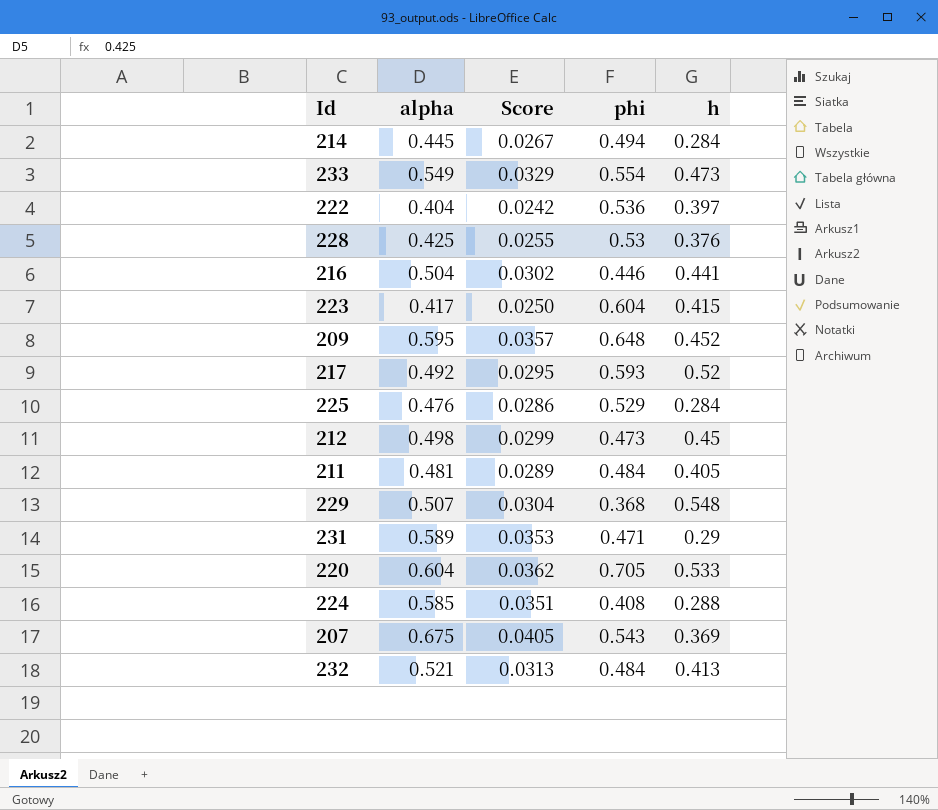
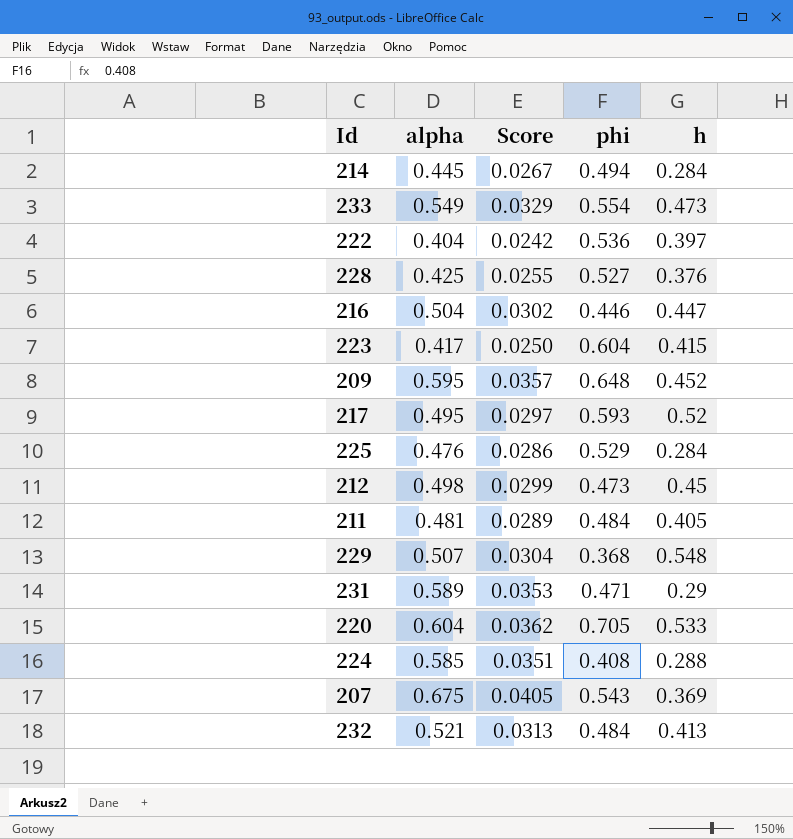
228 | phi: 0.53 -> 0.527
216 | h: 0.441 -> 0.447
217 | alpha: 0.492 -> 0.495
217 | Score: 0.0295 -> 0.0297

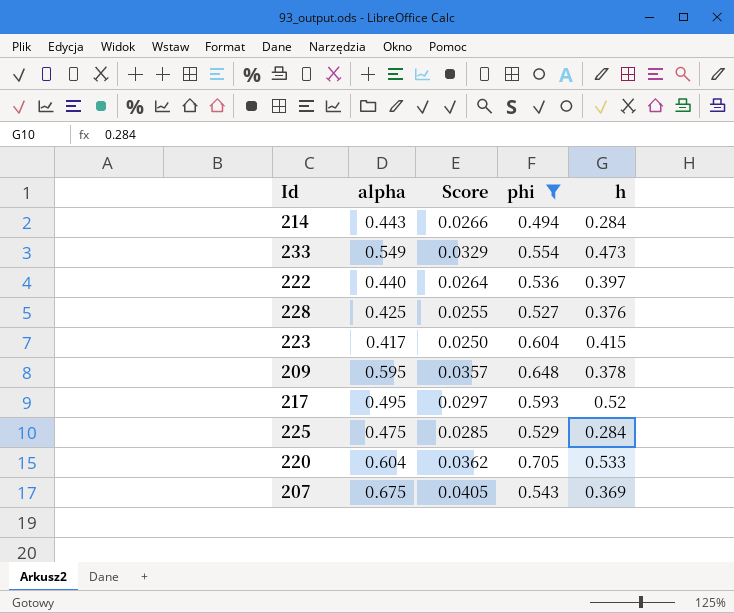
filter: none -> phi >= 0.494
214 | alpha: 0.445 -> 0.443
214 | Score: 0.0267 -> 0.0266
222 | alpha: 0.404 -> 0.440
222 | Score: 0.0242 -> 0.0264
209 | h: 0.452 -> 0.378
225 | alpha: 0.476 -> 0.475
225 | Score: 0.0286 -> 0.0285

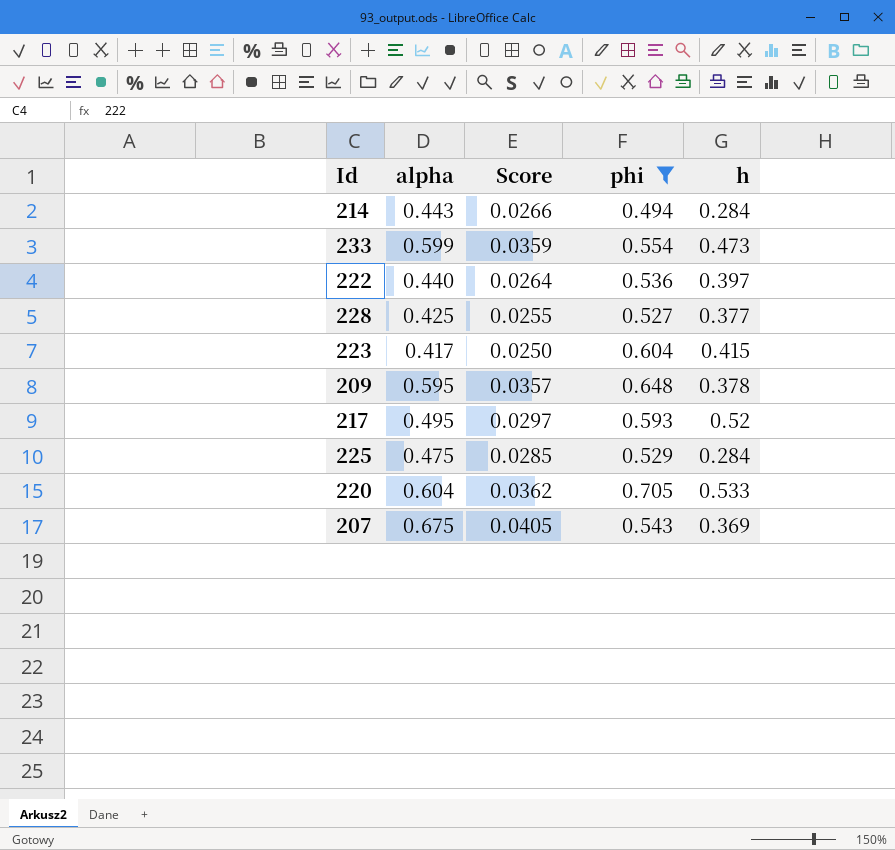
233 | alpha: 0.549 -> 0.599
233 | Score: 0.0329 -> 0.0359
228 | h: 0.376 -> 0.377

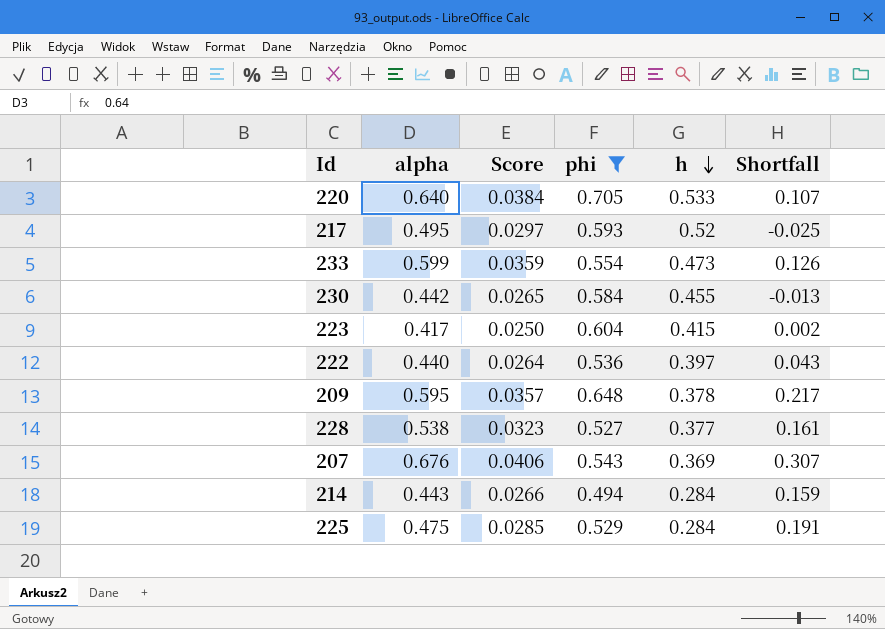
row order: none -> h descending
column Shortfall | formula: none -> [alpha] - [h]
220 | alpha: 0.604 -> 0.640
220 | Score: 0.0362 -> 0.0384
row 230: none -> 0.442 | 0.0265 | 0.584 | 0.455 | -0.013
228 | alpha: 0.425 -> 0.538
228 | Score: 0.0255 -> 0.0323
207 | alpha: 0.675 -> 0.676
207 | Score: 0.0405 -> 0.0406

